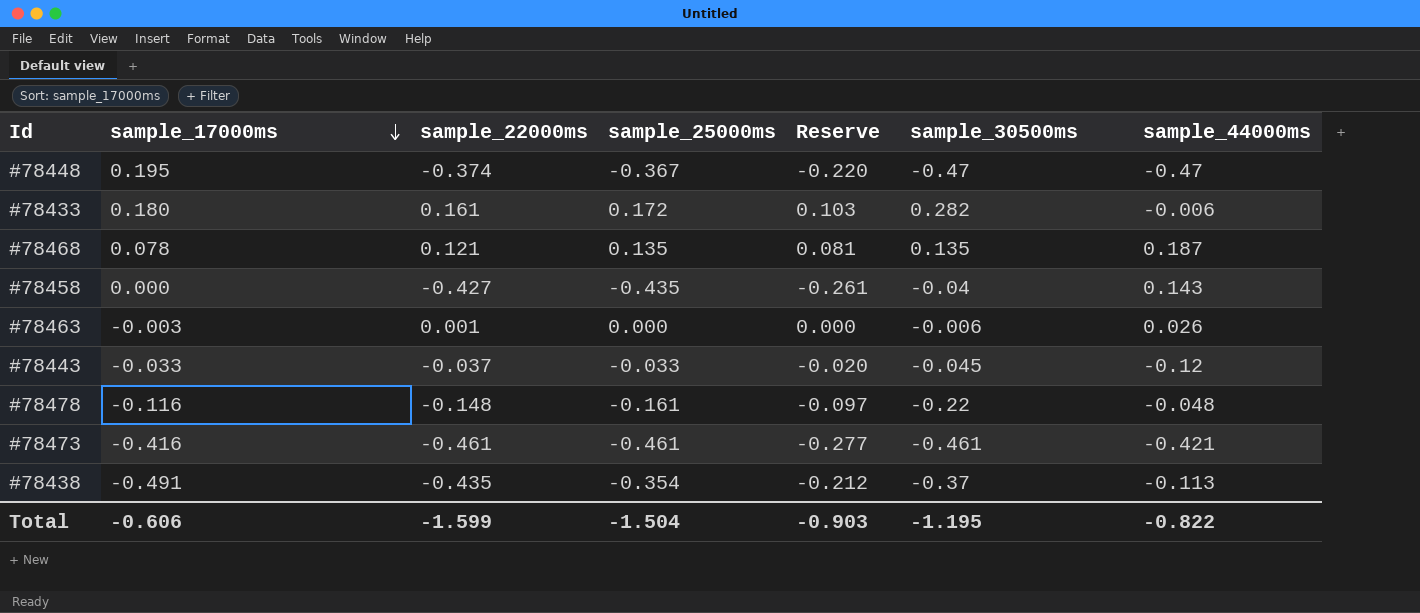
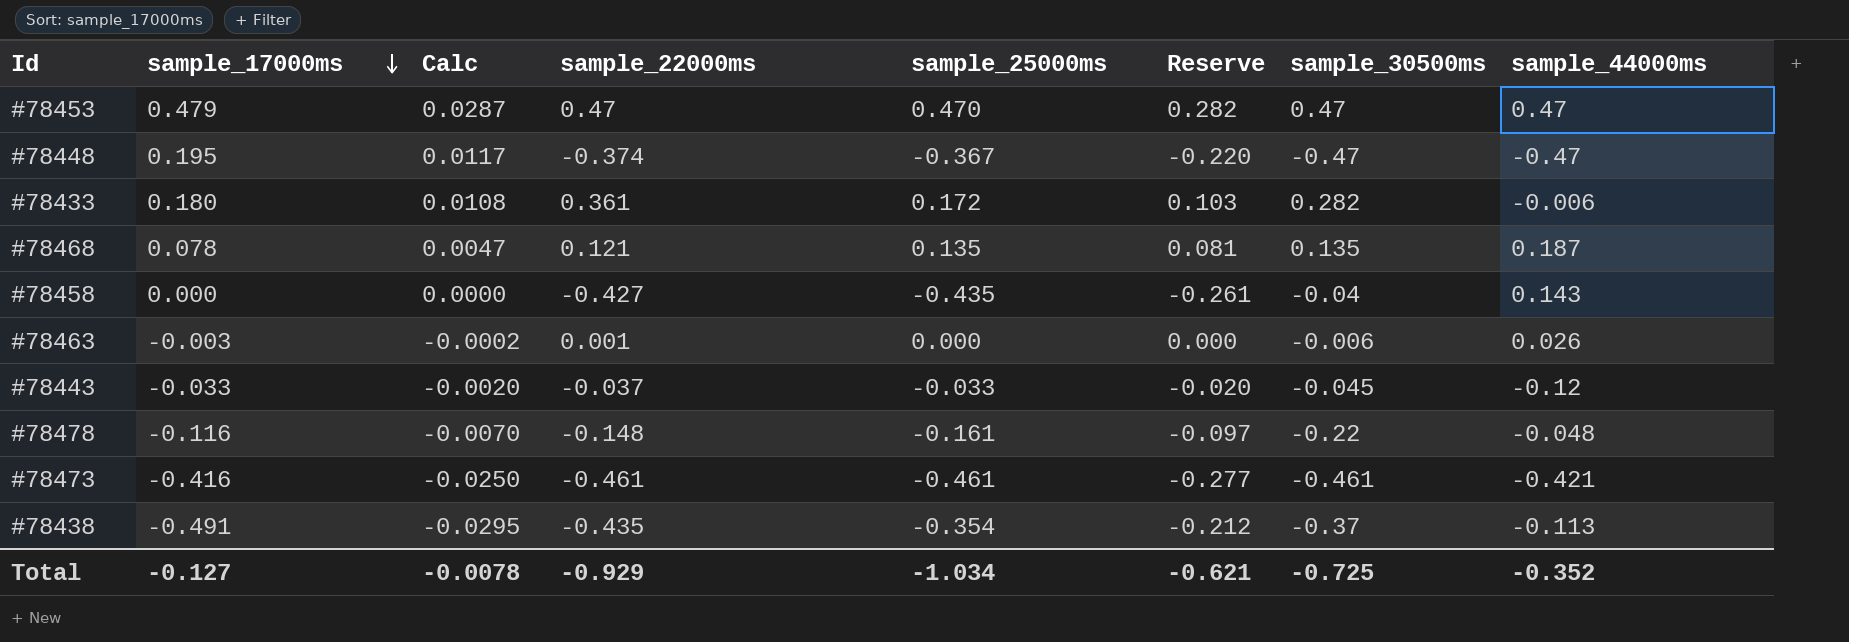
column Calc | formula: none -> [sample_17000ms] * 0.06
row #78453: none -> 0.479 | 0.0287 | 0.47 | 0.470 | 0.282 | 0.47 | 0.47
#78433 | sample_22000ms: 0.161 -> 0.361
Total | sample_17000ms: -0.606 -> -0.127
Total | sample_22000ms: -1.599 -> -0.929
Total | sample_25000ms: -1.504 -> -1.034
Total | Reserve: -0.903 -> -0.621
Total | sample_30500ms: -1.195 -> -0.725
Total | sample_44000ms: -0.822 -> -0.352

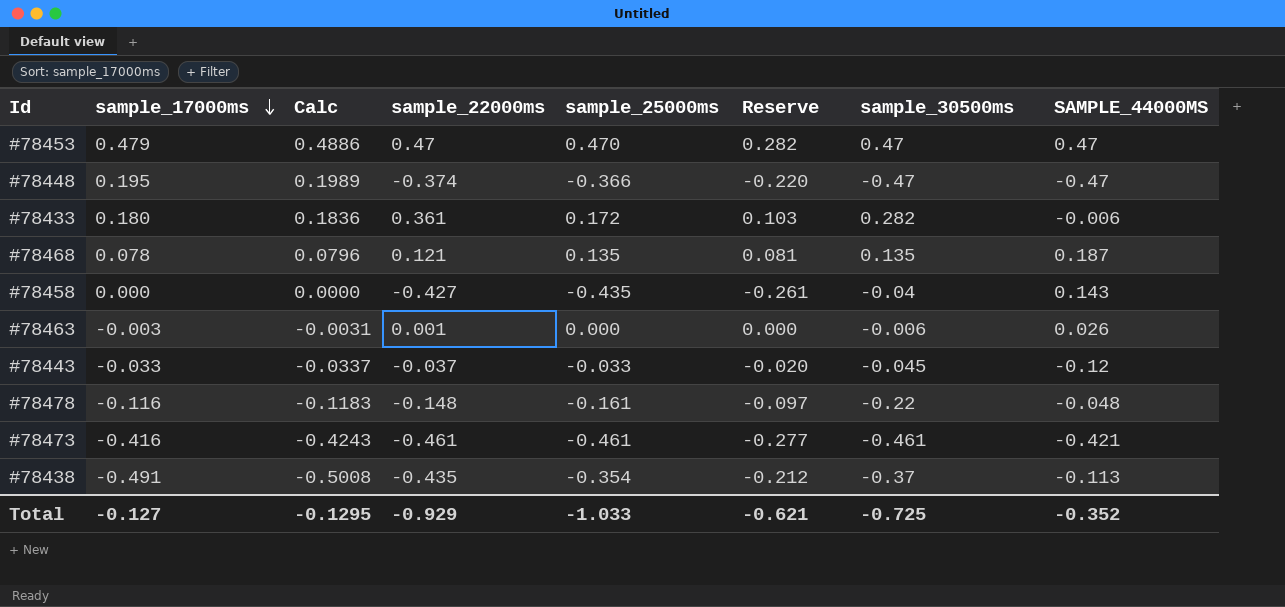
column Calc | formula: [sample_17000ms] * 0.06 -> [sample_17000ms] * 1.02
column name: sample_44000ms -> SAMPLE_44000MS
#78448 | sample_25000ms: -0.367 -> -0.366
Total | Calc: -0.0078 -> -0.1295
Total | sample_25000ms: -1.034 -> -1.033

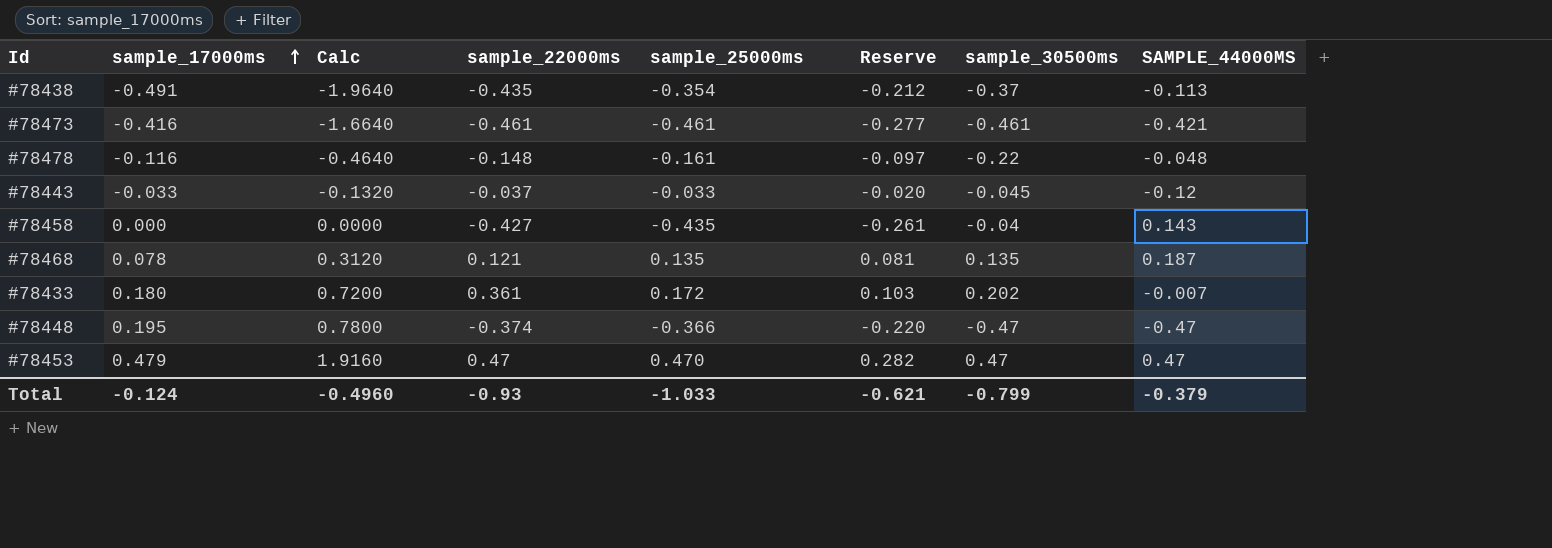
row order: sample_17000ms descending -> sample_17000ms ascending
column Calc | formula: [sample_17000ms] * 1.02 -> [sample_17000ms] * 4
row #78463: -0.003 | -0.0031 | 0.001 | 0.000 | 0.000 | -0.006 | 0.026 -> none
#78433 | sample_30500ms: 0.282 -> 0.202
#78433 | SAMPLE_44000MS: -0.006 -> -0.007
Total | sample_17000ms: -0.127 -> -0.124
Total | Calc: -0.1295 -> -0.4960
Total | sample_22000ms: -0.929 -> -0.93
Total | sample_30500ms: -0.725 -> -0.799
Total | SAMPLE_44000MS: -0.352 -> -0.379

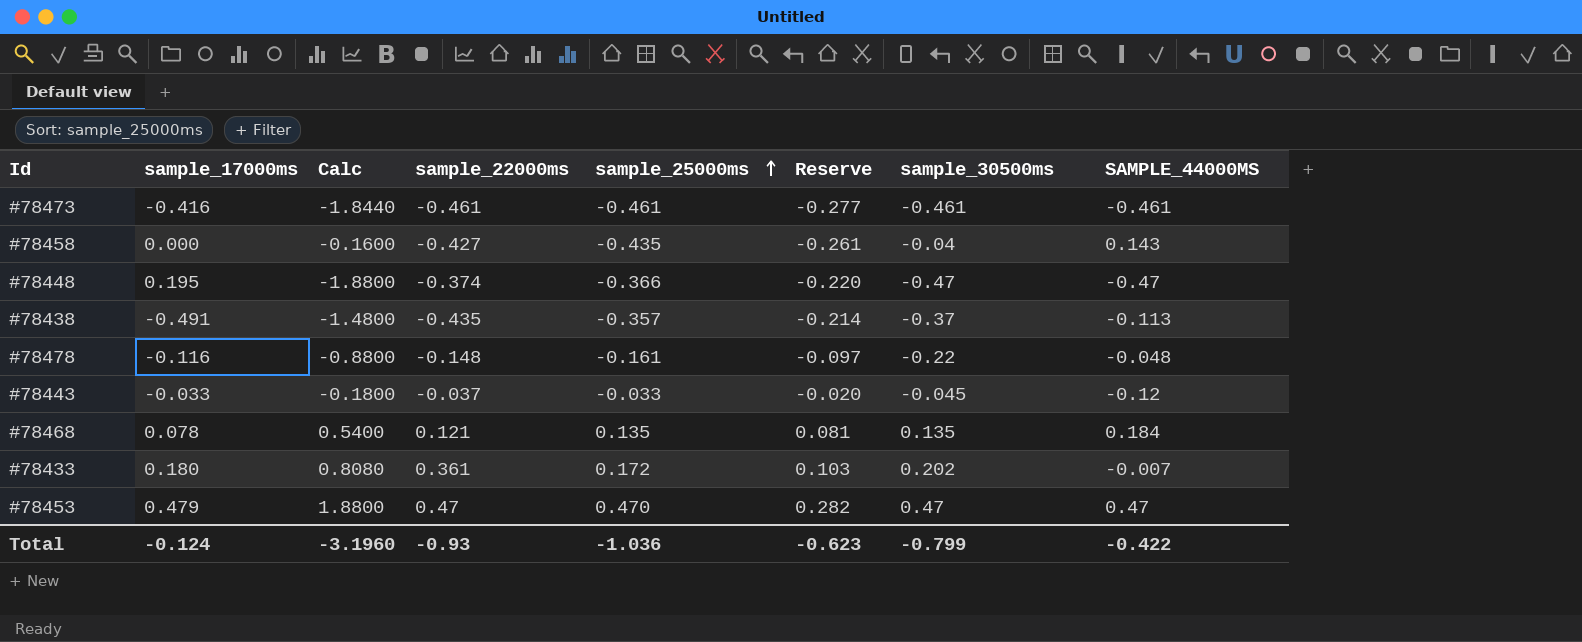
row order: sample_17000ms ascending -> sample_25000ms ascending
column Calc | formula: [sample_17000ms] * 4 -> [sample_30500ms] * 4
#78473 | SAMPLE_44000MS: -0.421 -> -0.461
#78438 | sample_25000ms: -0.354 -> -0.357
#78438 | Reserve: -0.212 -> -0.214
#78468 | SAMPLE_44000MS: 0.187 -> 0.184
Total | Calc: -0.4960 -> -3.1960
Total | sample_25000ms: -1.033 -> -1.036
Total | Reserve: -0.621 -> -0.623
Total | SAMPLE_44000MS: -0.379 -> -0.422

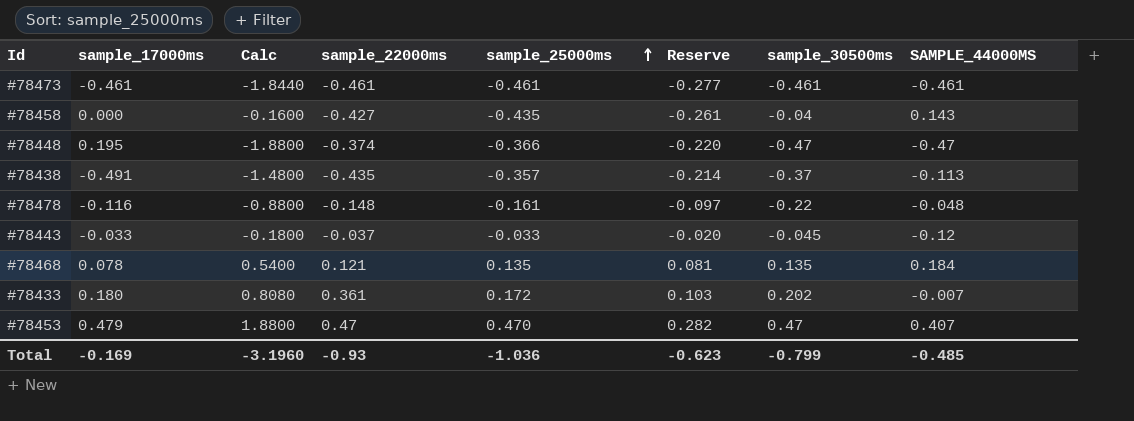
#78473 | sample_17000ms: -0.416 -> -0.461
#78453 | SAMPLE_44000MS: 0.47 -> 0.407
Total | sample_17000ms: -0.124 -> -0.169
Total | SAMPLE_44000MS: -0.422 -> -0.485

